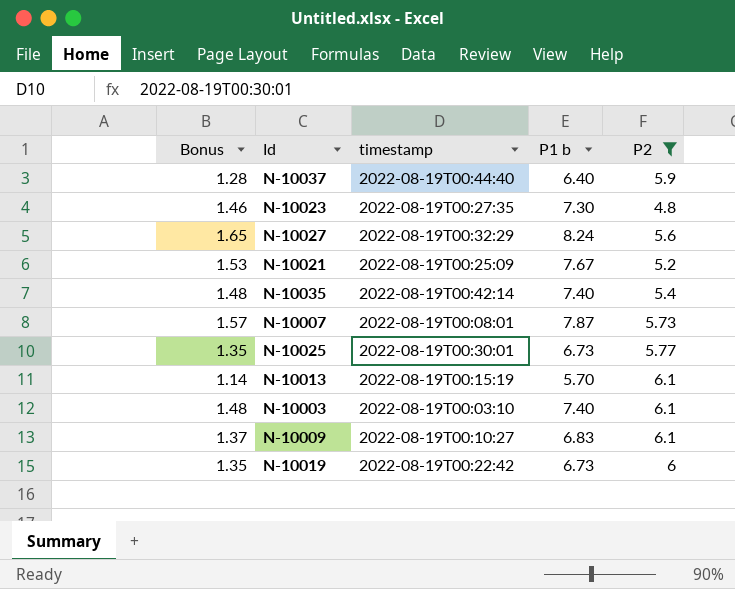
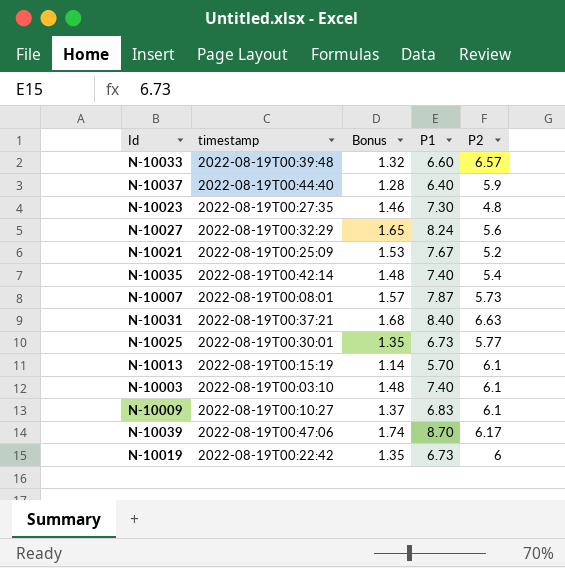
filter: P2 <= 6.1 -> none
column Bonus | position: 1 -> 3
column name: P1 b -> P1

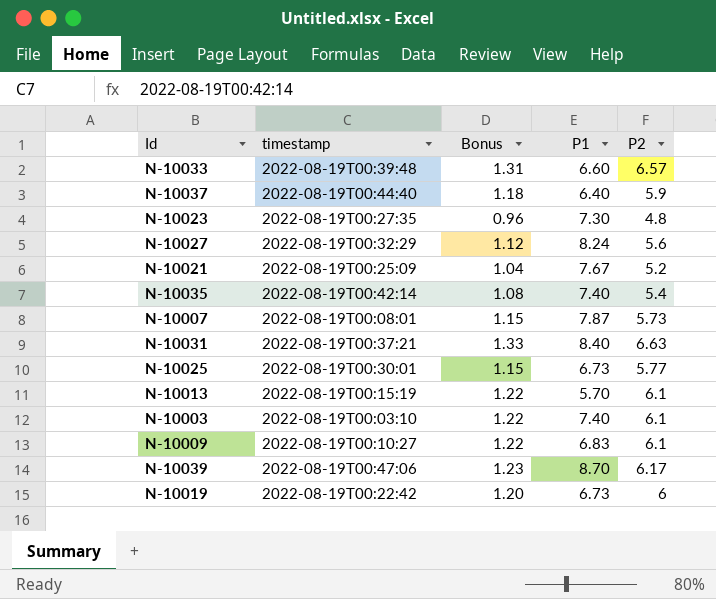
column Bonus | formula: [P1] * 0.2 -> [P2] * 0.2

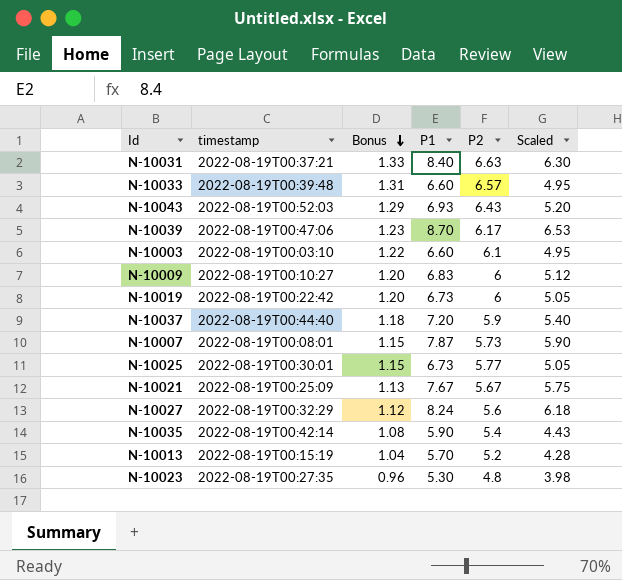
row order: none -> Bonus descending
column Scaled | formula: none -> [P1] * 0.75
row N-10043: none -> 2022-08-19T00:52:03 | 1.29 | 6.93 | 6.43 | 5.20
N-10003 | P1: 7.40 -> 6.60
N-10009 | Bonus: 1.22 -> 1.20
N-10009 | P2: 6.1 -> 6
N-10037 | P1: 6.40 -> 7.20
N-10021 | Bonus: 1.04 -> 1.13
N-10021 | P2: 5.2 -> 5.67
N-10035 | P1: 7.40 -> 5.90
N-10013 | Bonus: 1.22 -> 1.04
N-10013 | P2: 6.1 -> 5.2
N-10023 | P1: 7.30 -> 5.30

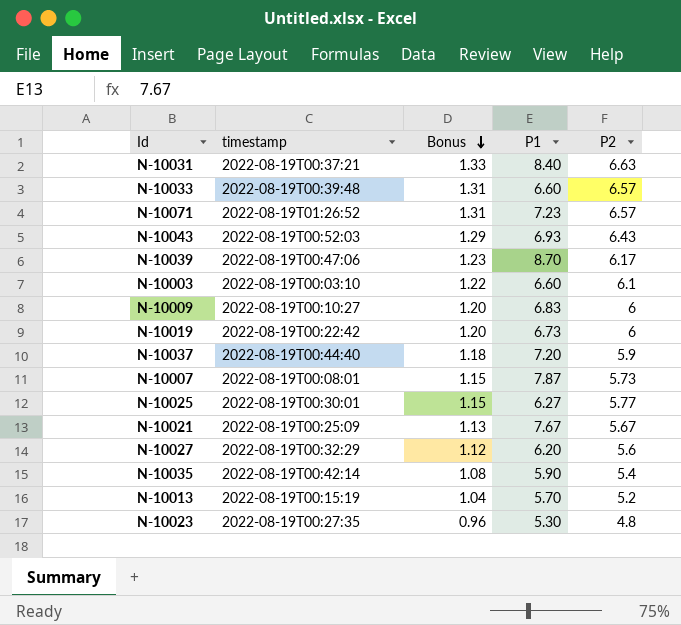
column Scaled | formula: [P1] * 0.75 -> none
row N-10071: none -> 2022-08-19T01:26:52 | 1.31 | 7.23 | 6.57
N-10025 | P1: 6.73 -> 6.27
N-10027 | P1: 8.24 -> 6.20

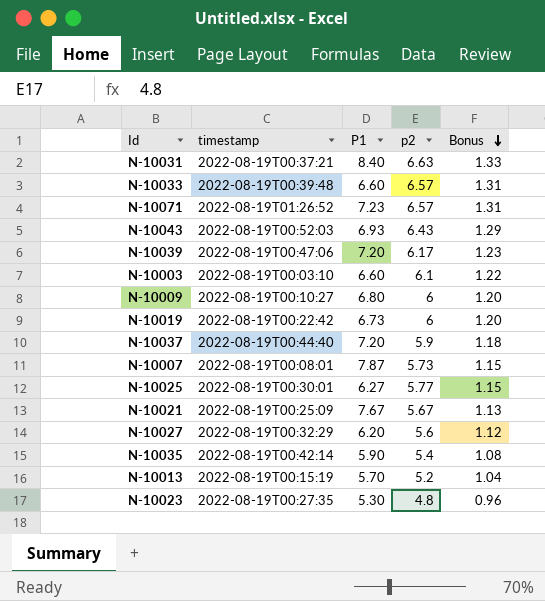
column name: P2 -> p2
column Bonus | position: 3 -> 5
N-10039 | P1: 8.70 -> 7.20
N-10009 | P1: 6.83 -> 6.80

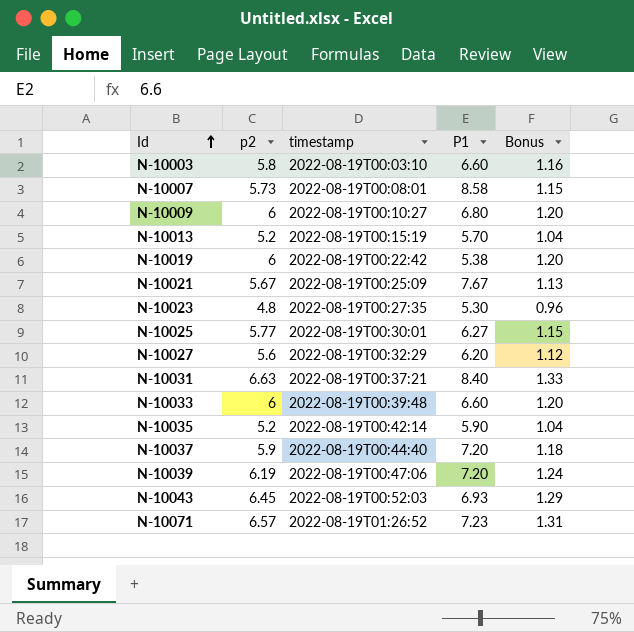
row order: Bonus descending -> Id ascending
column p2 | position: 4 -> 2
N-10003 | p2: 6.1 -> 5.8
N-10003 | Bonus: 1.22 -> 1.16
N-10007 | P1: 7.87 -> 8.58
N-10019 | P1: 6.73 -> 5.38
N-10033 | p2: 6.57 -> 6
N-10033 | Bonus: 1.31 -> 1.20
N-10035 | p2: 5.4 -> 5.2
N-10035 | Bonus: 1.08 -> 1.04
N-10039 | p2: 6.17 -> 6.19
N-10039 | Bonus: 1.23 -> 1.24
N-10043 | p2: 6.43 -> 6.45

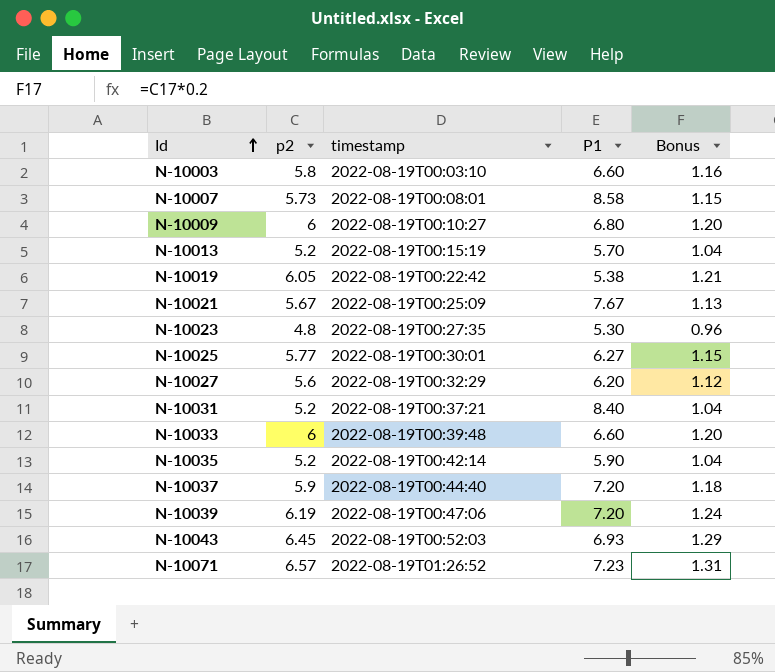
N-10019 | p2: 6 -> 6.05
N-10019 | Bonus: 1.20 -> 1.21
N-10031 | p2: 6.63 -> 5.2
N-10031 | Bonus: 1.33 -> 1.04

